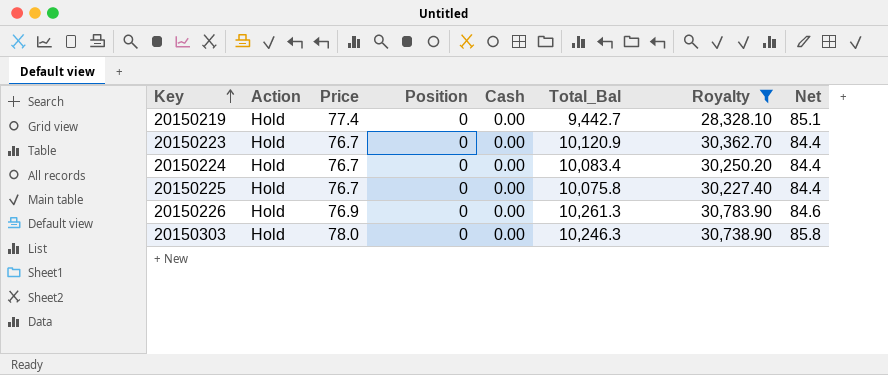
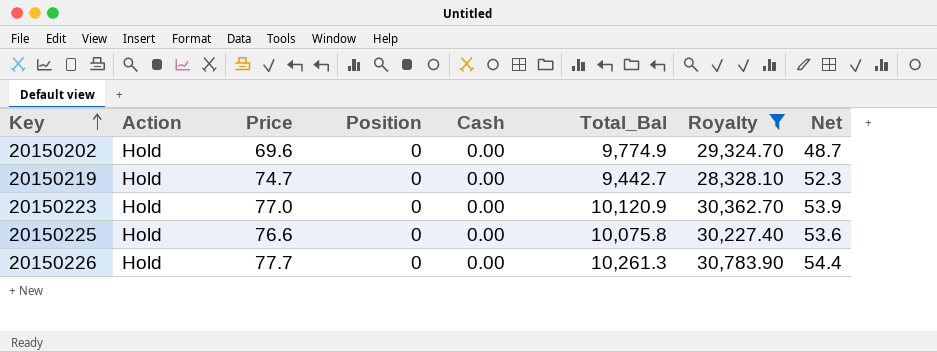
column Net | formula: [Price] * 1.1 -> [Price] * 0.7
row 20150224: Hold | 76.7 | 0 | 0.00 | 10,083.4 | 30,250.20 | 84.4 -> none
row 20150303: Hold | 78.0 | 0 | 0.00 | 10,246.3 | 30,738.90 | 85.8 -> none
row 20150202: none -> Hold | 69.6 | 0 | 0.00 | 9,774.9 | 29,324.70 | 48.7
20150219 | Price: 77.4 -> 74.7
20150223 | Price: 76.7 -> 77.0
20150225 | Price: 76.7 -> 76.6
20150226 | Price: 76.9 -> 77.7

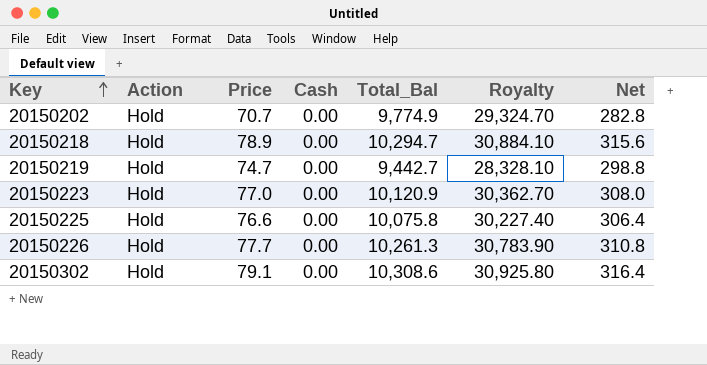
filter: Royalty <= 30,783.90 -> none
column Position | position: 4 -> none
column Net | formula: [Price] * 0.7 -> [Price] * 4
20150202 | Price: 69.6 -> 70.7

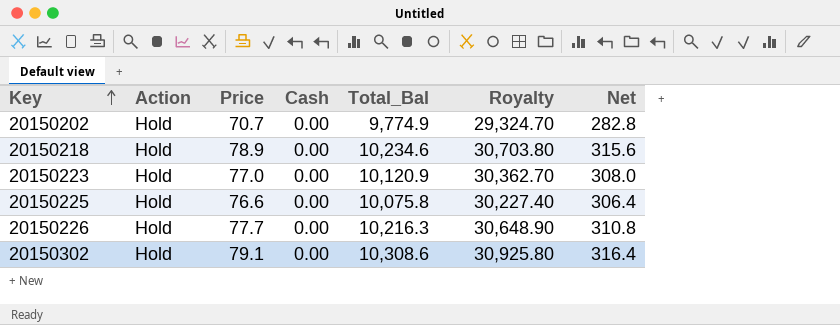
row 20150219: Hold | 74.7 | 0.00 | 9,442.7 | 28,328.10 | 298.8 -> none
20150218 | Total_Bal: 10,294.7 -> 10,234.6
20150218 | Royalty: 30,884.10 -> 30,703.80
20150226 | Total_Bal: 10,261.3 -> 10,216.3
20150226 | Royalty: 30,783.90 -> 30,648.90

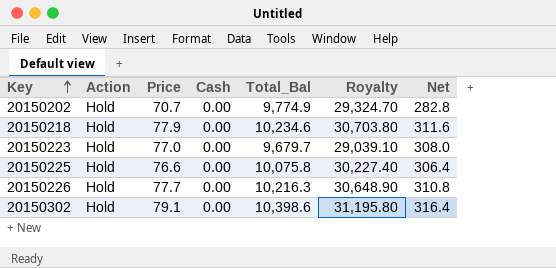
20150218 | Price: 78.9 -> 77.9
20150218 | Net: 315.6 -> 311.6
20150223 | Total_Bal: 10,120.9 -> 9,679.7
20150223 | Royalty: 30,362.70 -> 29,039.10
20150302 | Total_Bal: 10,308.6 -> 10,398.6
20150302 | Royalty: 30,925.80 -> 31,195.80

